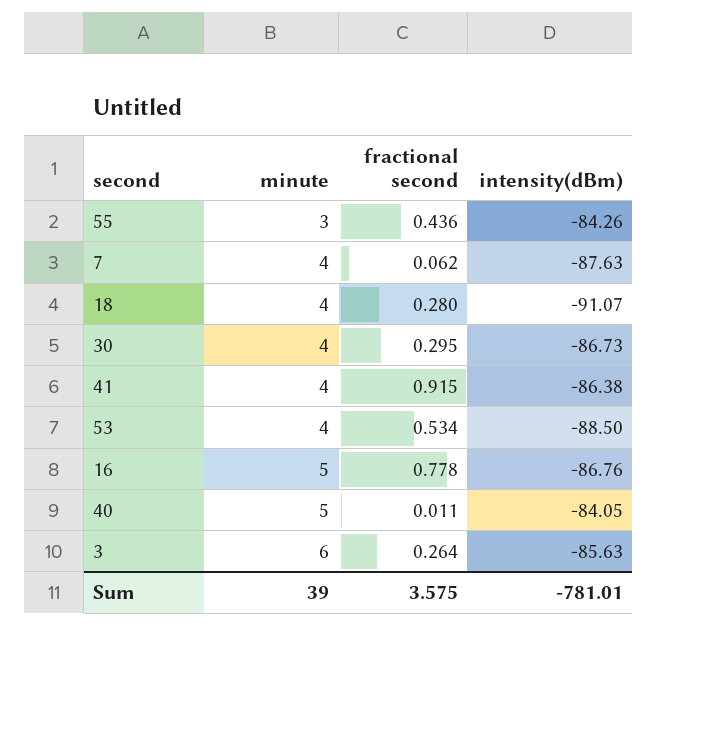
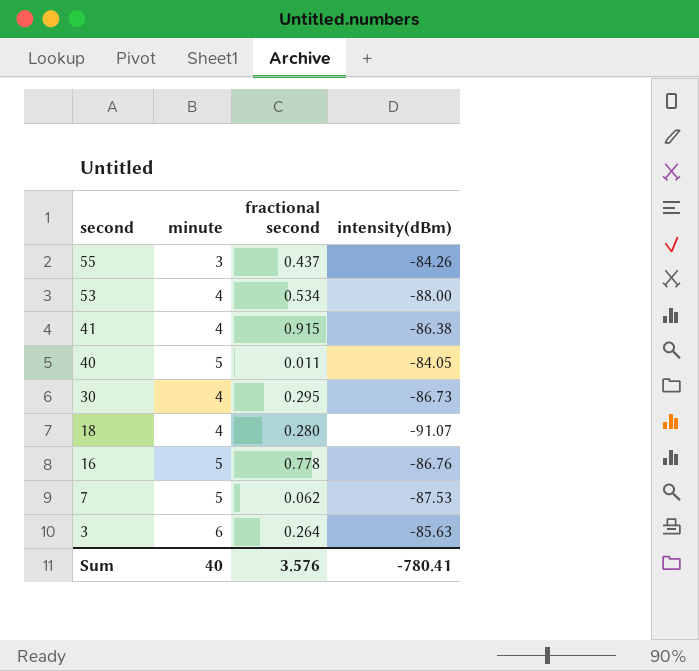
row order: minute ascending -> second descending
55 | fractional second: 0.436 -> 0.437
53 | intensity(dBm): -88.50 -> -88.00
7 | minute: 4 -> 5
7 | intensity(dBm): -87.63 -> -87.53
Sum | minute: 39 -> 40
Sum | fractional second: 3.575 -> 3.576
Sum | intensity(dBm): -781.01 -> -780.41

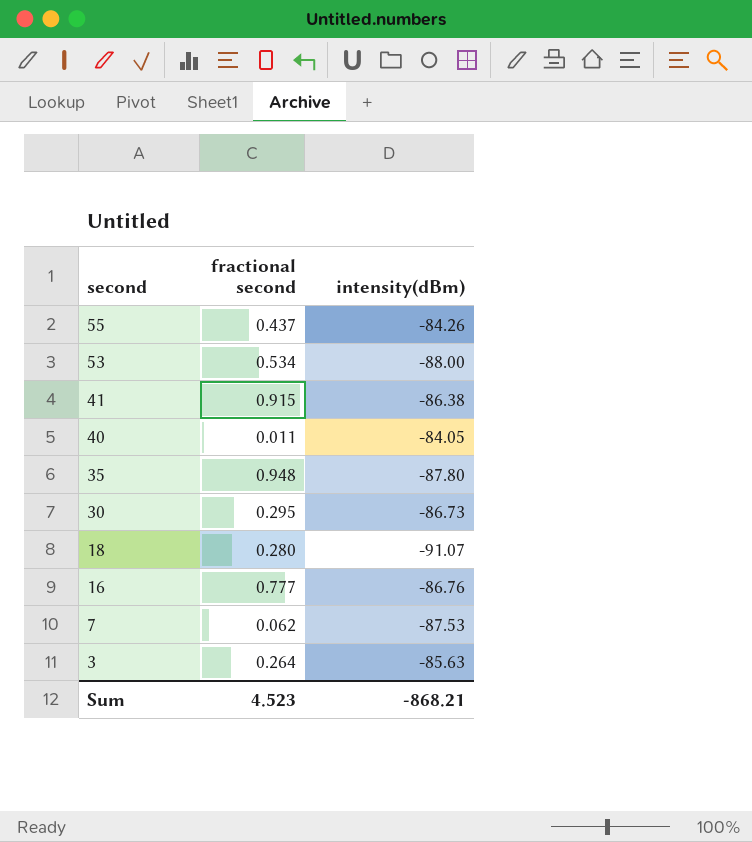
column minute | position: 2 -> none
row 35: none -> 0.948 | -87.80
16 | fractional second: 0.778 -> 0.777
Sum | fractional second: 3.576 -> 4.523
Sum | intensity(dBm): -780.41 -> -868.21

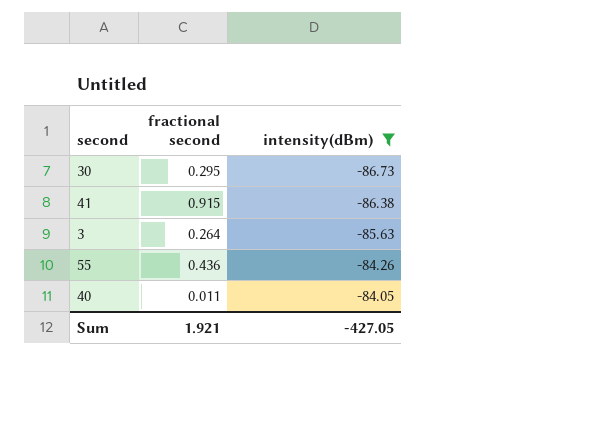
filter: none -> intensity(dBm) >= -86.73
row order: second descending -> intensity(dBm) ascending
55 | fractional second: 0.437 -> 0.436
Sum | fractional second: 4.523 -> 1.921
Sum | intensity(dBm): -868.21 -> -427.05

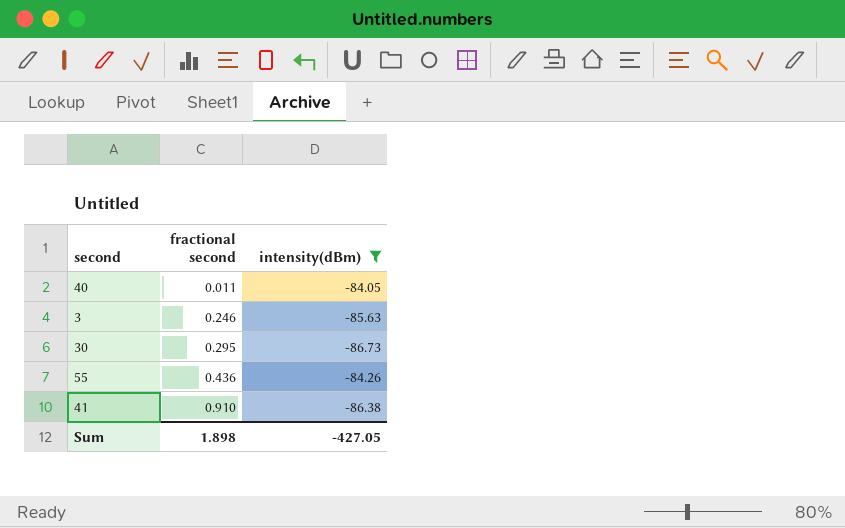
row order: intensity(dBm) ascending -> fractional second ascending
3 | fractional second: 0.264 -> 0.246
41 | fractional second: 0.915 -> 0.910
Sum | fractional second: 1.921 -> 1.898

